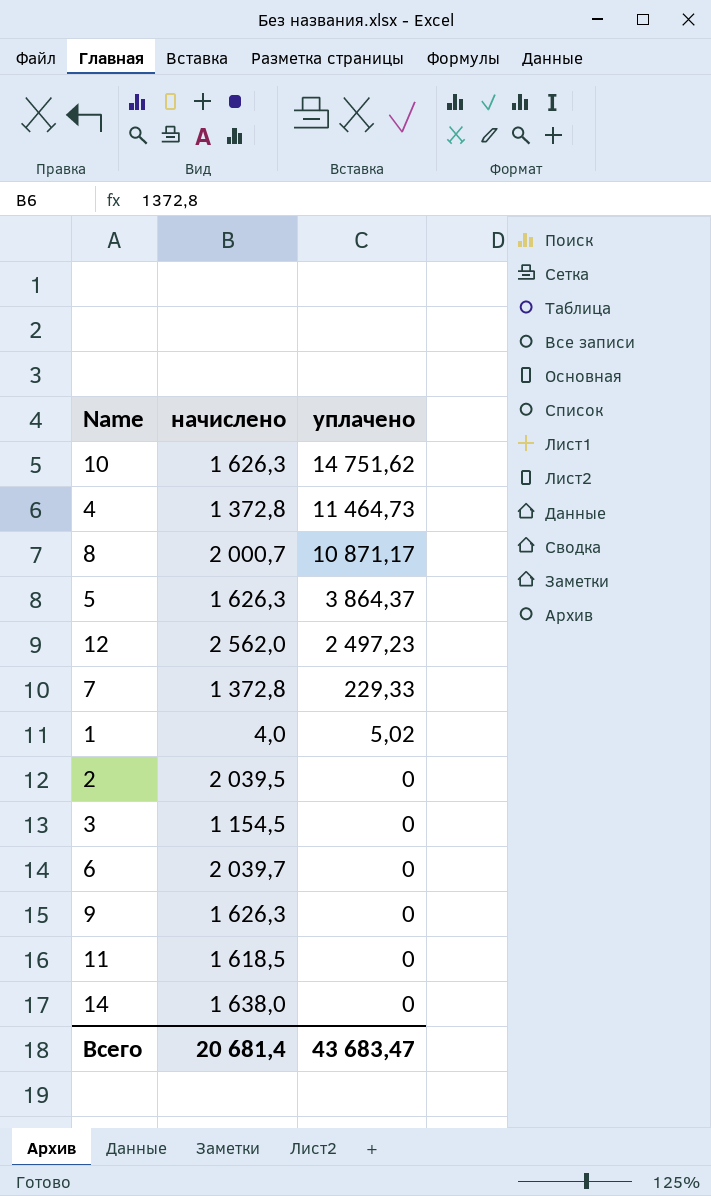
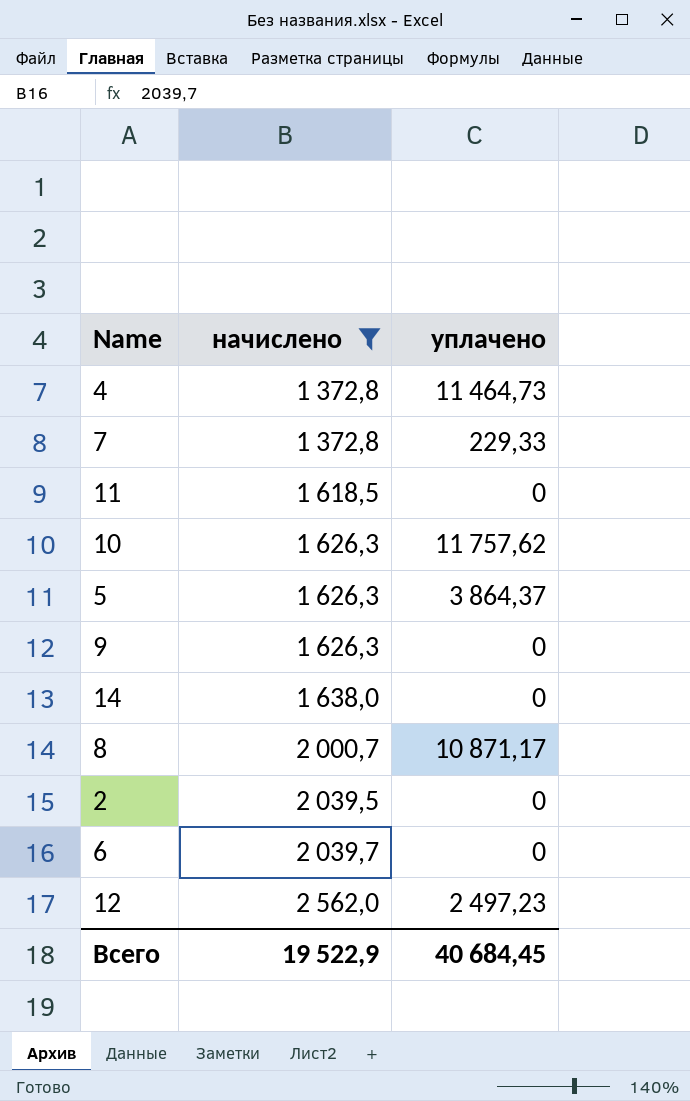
filter: none -> начислено >= 1 372,8
row order: уплачено descending -> начислено ascending
10 | уплачено: 14 751,62 -> 11 757,62
Всего | начислено: 20 681,4 -> 19 522,9
Всего | уплачено: 43 683,47 -> 40 684,45

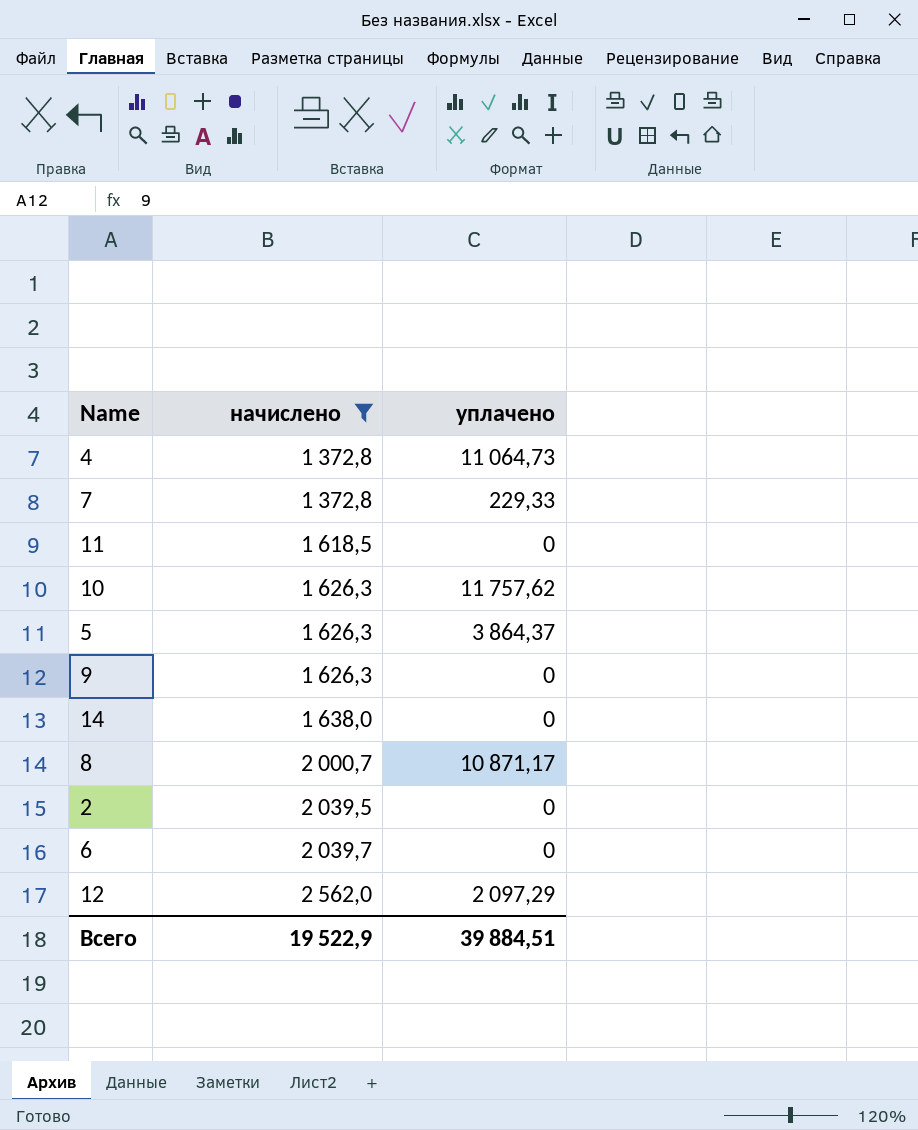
4 | уплачено: 11 464,73 -> 11 064,73
12 | уплачено: 2 497,23 -> 2 097,29
Всего | уплачено: 40 684,45 -> 39 884,51

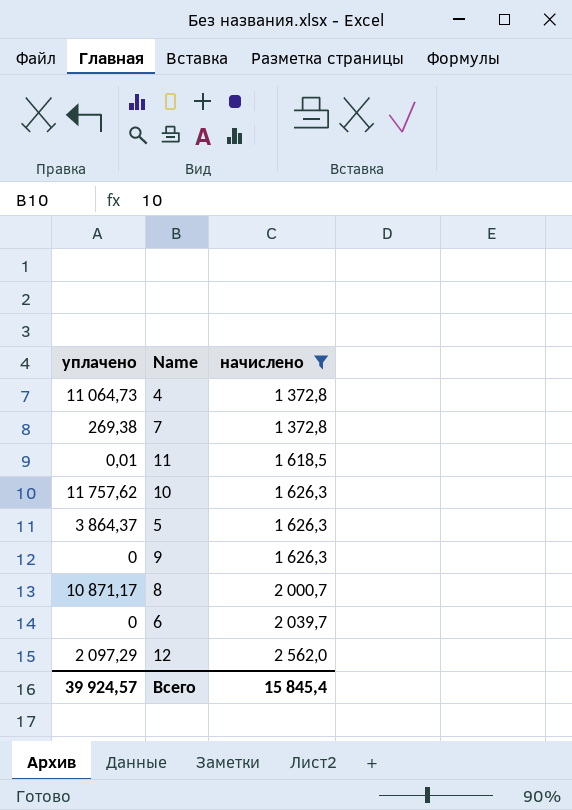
column уплачено | position: 3 -> 1
row 14: 1 638,0 | 0 -> none
row 2: 2 039,5 | 0 -> none
7 | уплачено: 229,33 -> 269,38
11 | уплачено: 0 -> 0,01
Всего | уплачено: 39 884,51 -> 39 924,57
Всего | начислено: 19 522,9 -> 15 845,4

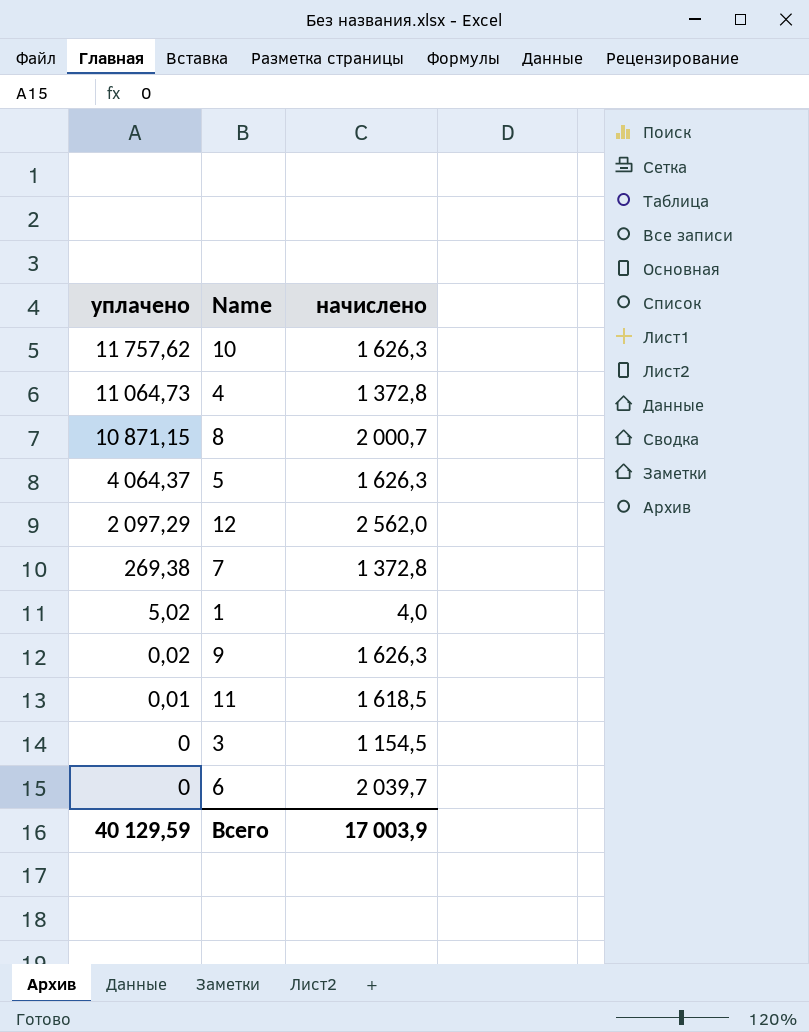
filter: начислено >= 1 372,8 -> none
row order: начислено ascending -> уплачено descending
8 | уплачено: 10 871,17 -> 10 871,15
5 | уплачено: 3 864,37 -> 4 064,37
9 | уплачено: 0 -> 0,02
Всего | уплачено: 39 924,57 -> 40 129,59
Всего | начислено: 15 845,4 -> 17 003,9

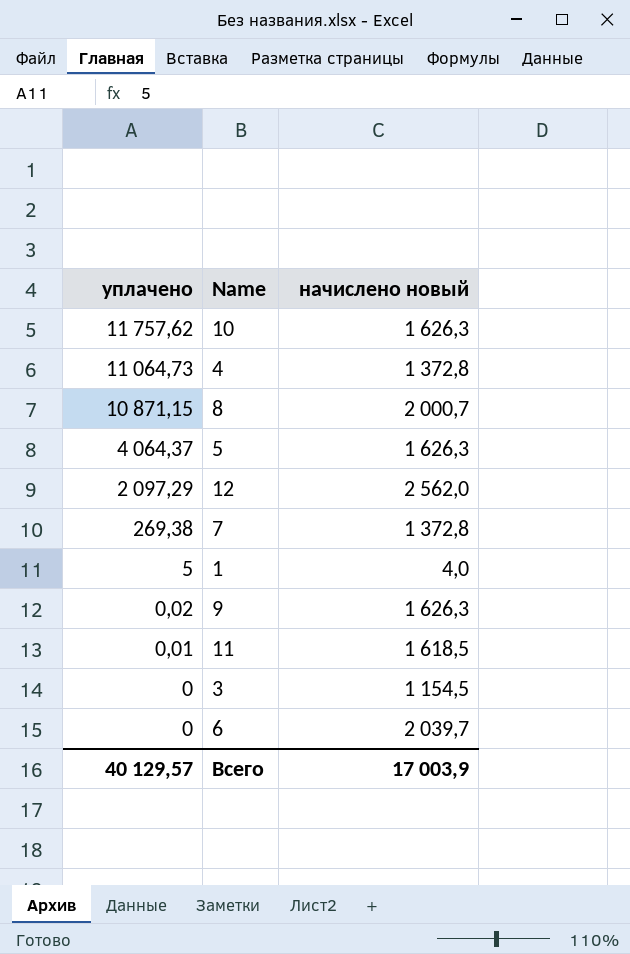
column name: начислено -> начислено новый
1 | уплачено: 5,02 -> 5
Всего | уплачено: 40 129,59 -> 40 129,57

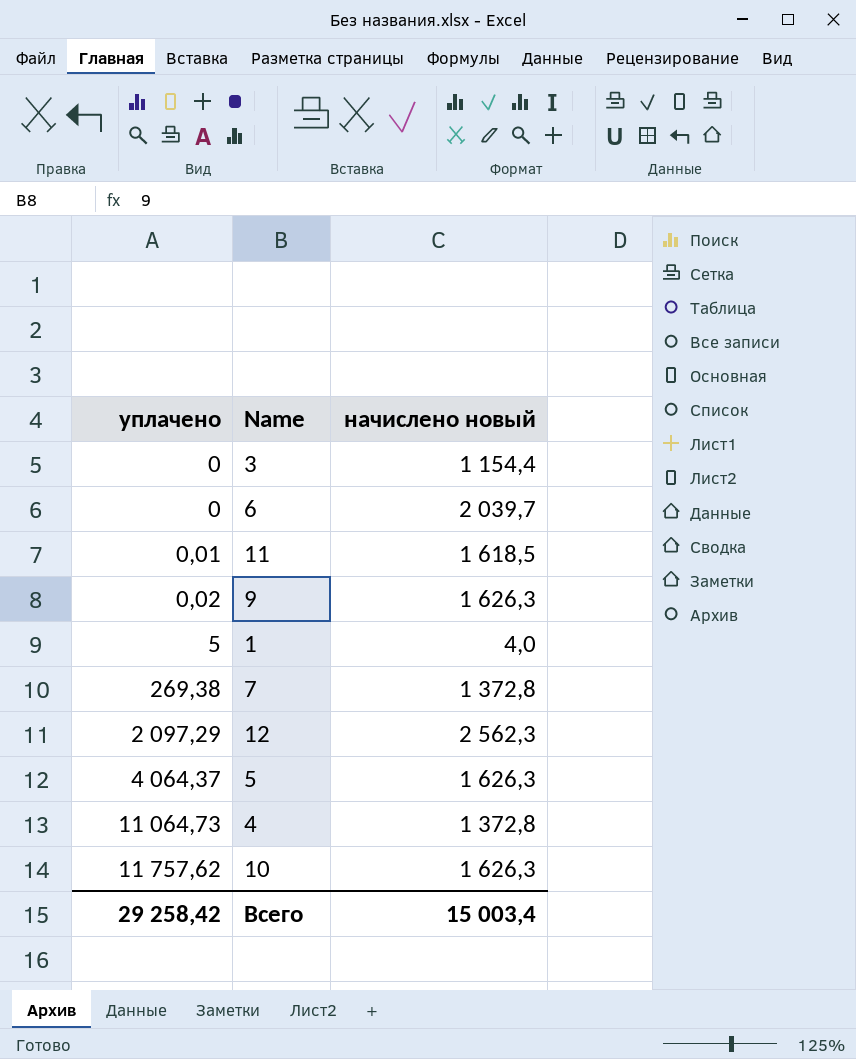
row order: уплачено descending -> уплачено ascending
row 8: 10 871,15 | 2 000,7 -> none
3 | начислено новый: 1 154,5 -> 1 154,4
12 | начислено новый: 2 562,0 -> 2 562,3
Всего | уплачено: 40 129,57 -> 29 258,42
Всего | начислено новый: 17 003,9 -> 15 003,4

